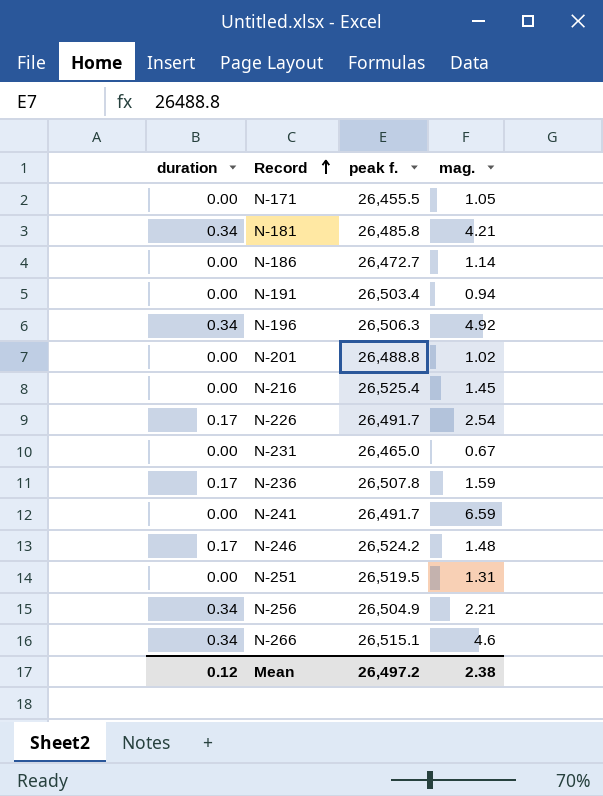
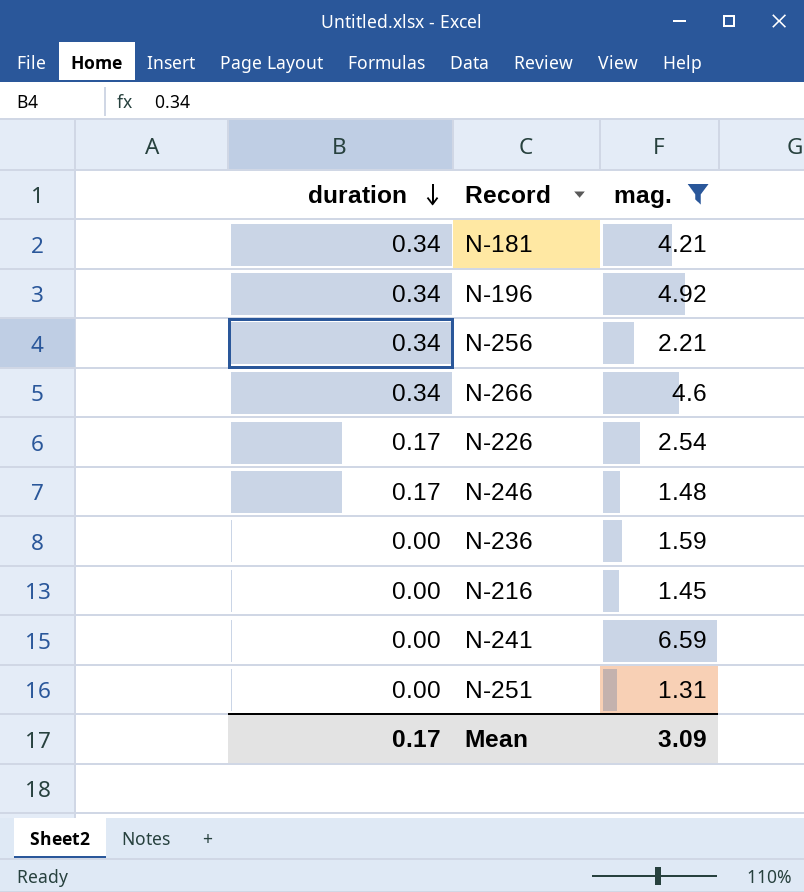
filter: none -> mag. >= 1.31
row order: Record ascending -> duration descending
column peak f. | position: 3 -> none
N-236 | duration: 0.17 -> 0.00
Mean | duration: 0.12 -> 0.17
Mean | mag.: 2.38 -> 3.09

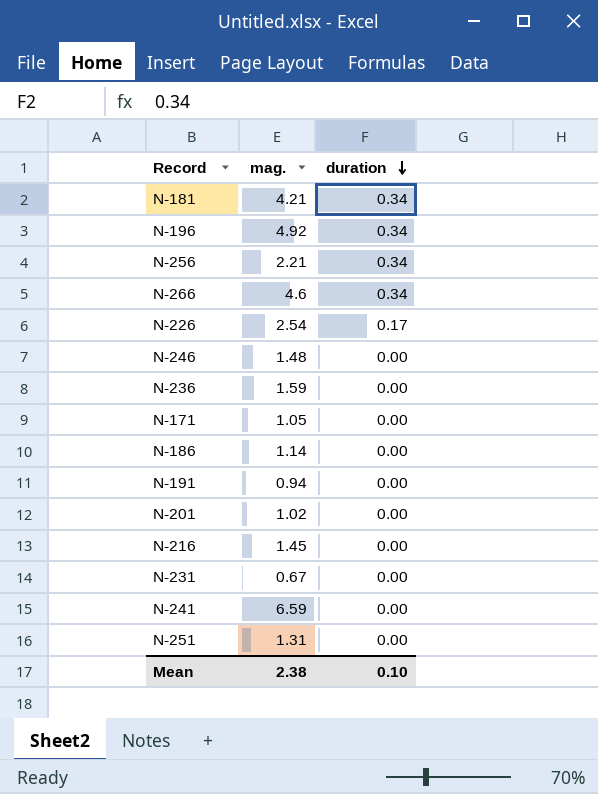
filter: mag. >= 1.31 -> none
column duration | position: 1 -> 3
N-246 | duration: 0.17 -> 0.00
Mean | mag.: 3.09 -> 2.38
Mean | duration: 0.17 -> 0.10

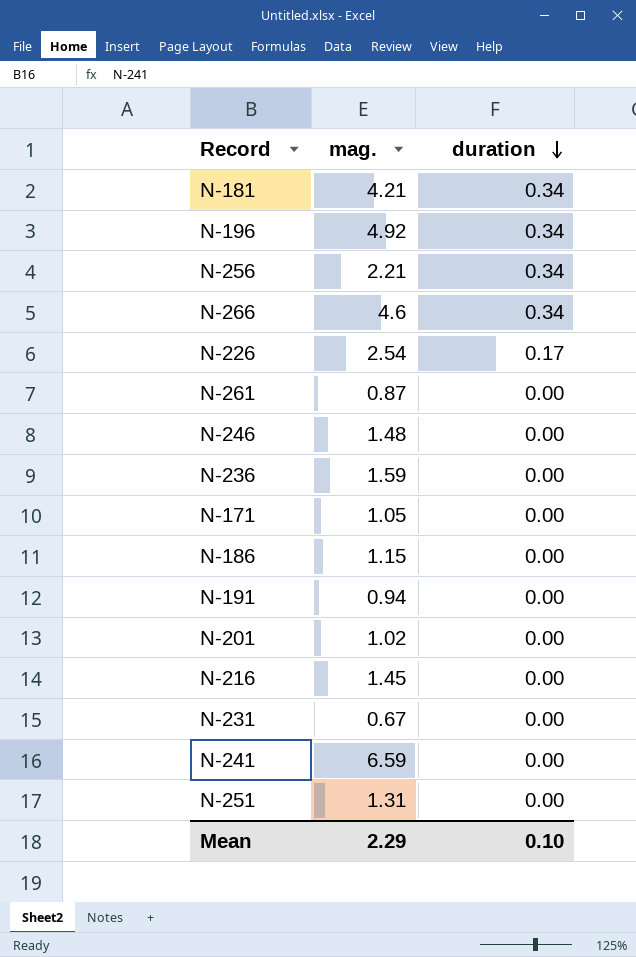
row N-261: none -> 0.87 | 0.00
N-186 | mag.: 1.14 -> 1.15
Mean | mag.: 2.38 -> 2.29

